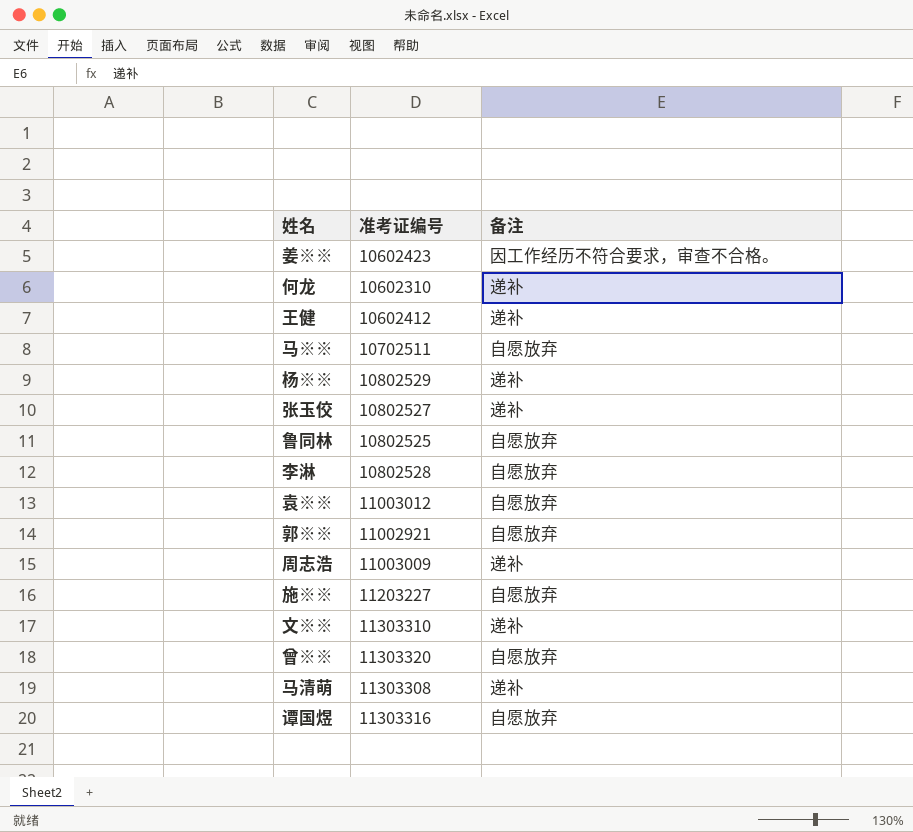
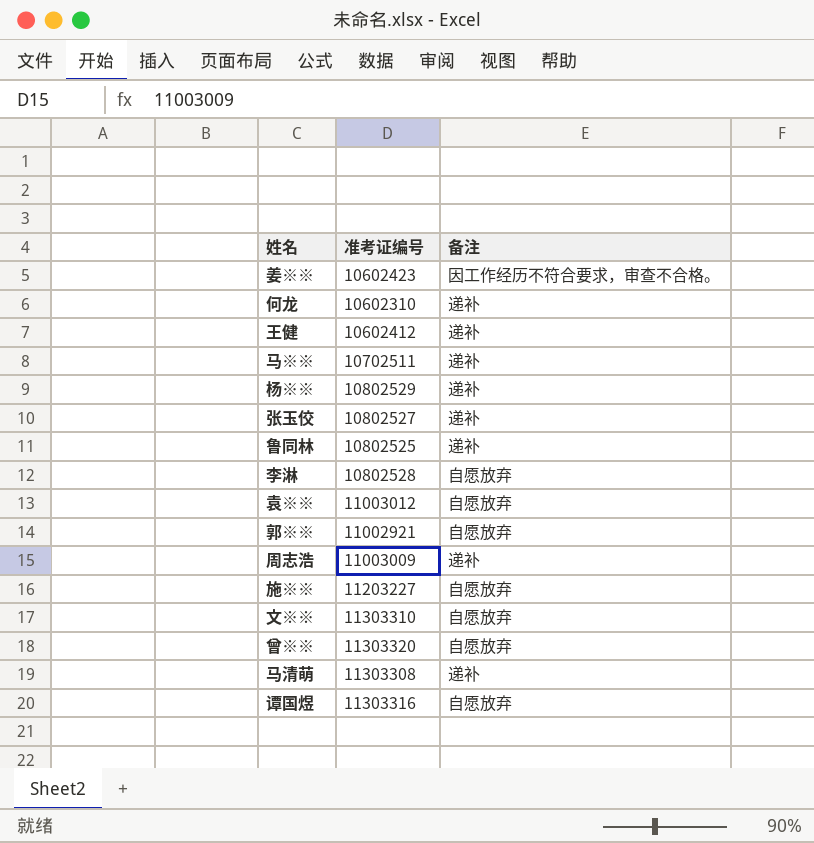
马※※ | 备注: 自愿放弃 -> 递补
鲁同林 | 备注: 自愿放弃 -> 递补
文※※ | 备注: 递补 -> 自愿放弃

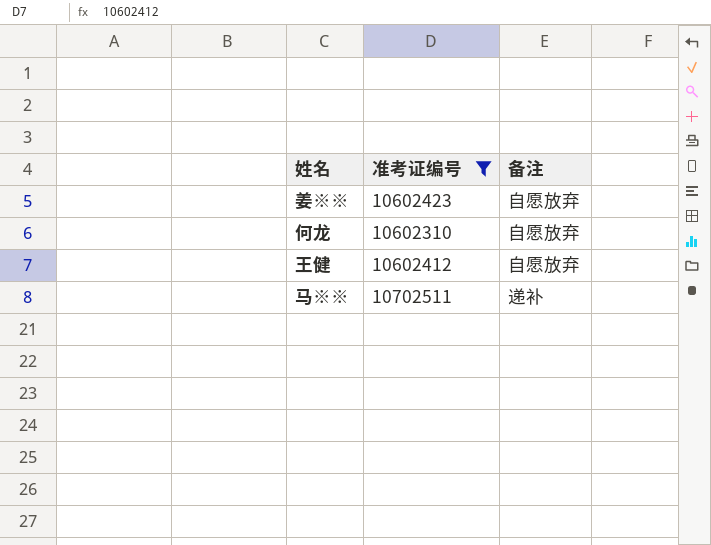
filter: none -> 准考证编号 <= 10702511
姜※※ | 备注: 因工作经历不符合要求，审查不合格。 -> 自愿放弃
何龙 | 备注: 递补 -> 自愿放弃
王健 | 备注: 递补 -> 自愿放弃

